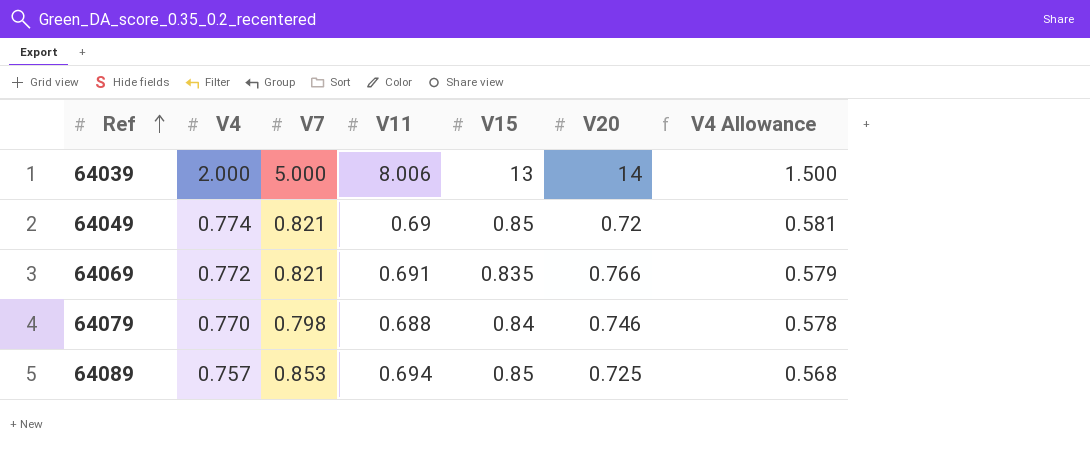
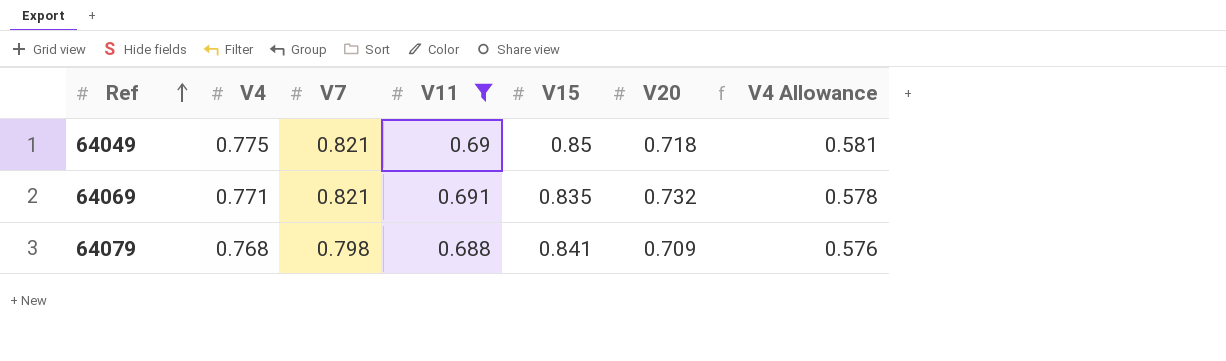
filter: none -> V11 <= 0.691
64049 | V4: 0.774 -> 0.775
64049 | V20: 0.72 -> 0.718
64069 | V4: 0.772 -> 0.771
64069 | V20: 0.766 -> 0.732
64069 | V4 Allowance: 0.579 -> 0.578
64079 | V4: 0.770 -> 0.768
64079 | V15: 0.84 -> 0.841
64079 | V20: 0.746 -> 0.709
64079 | V4 Allowance: 0.578 -> 0.576

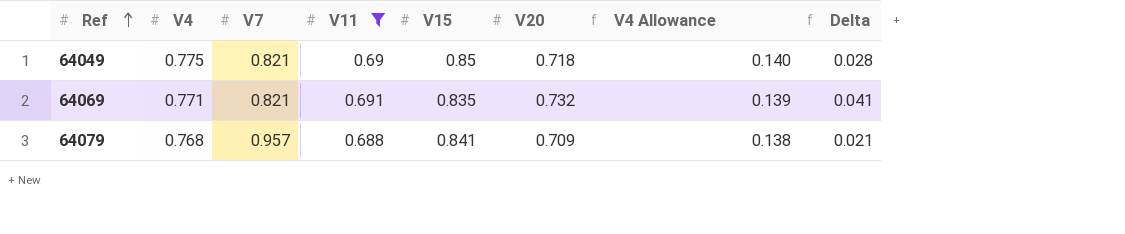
column V4 Allowance | formula: [V4] * 0.75 -> [V4] * 0.18
column Delta | formula: none -> [V20] - [V11]
64079 | V7: 0.798 -> 0.957

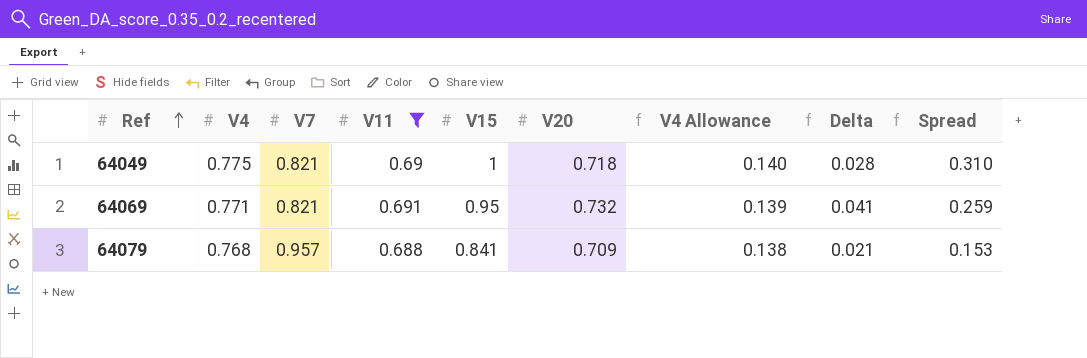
column Spread | formula: none -> [V15] - [V11]
64049 | V15: 0.85 -> 1
64069 | V15: 0.835 -> 0.95

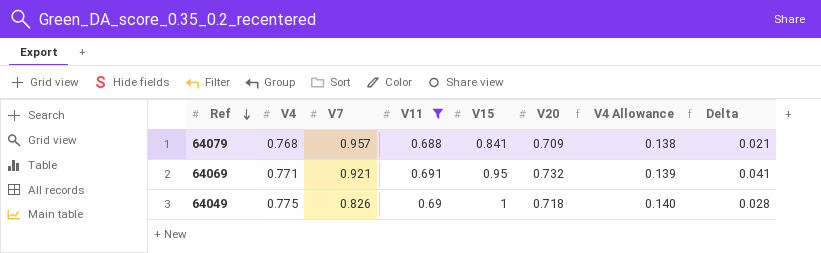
row order: Ref ascending -> Ref descending
column Spread | formula: [V15] - [V11] -> none
64069 | V7: 0.821 -> 0.921
64049 | V7: 0.821 -> 0.826

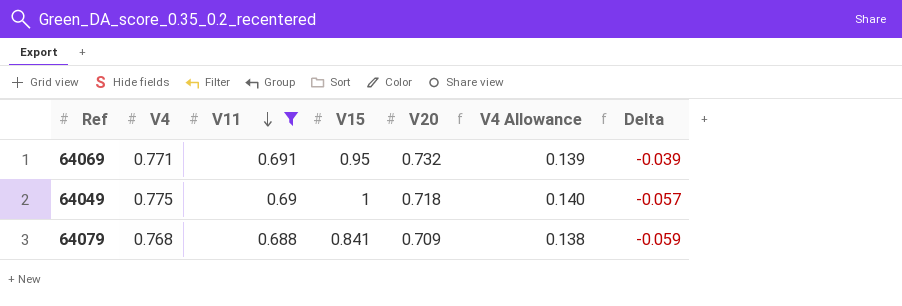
row order: Ref descending -> V11 descending
column V7 | position: 3 -> none
column Delta | formula: [V20] - [V11] -> [V20] - [V4]

